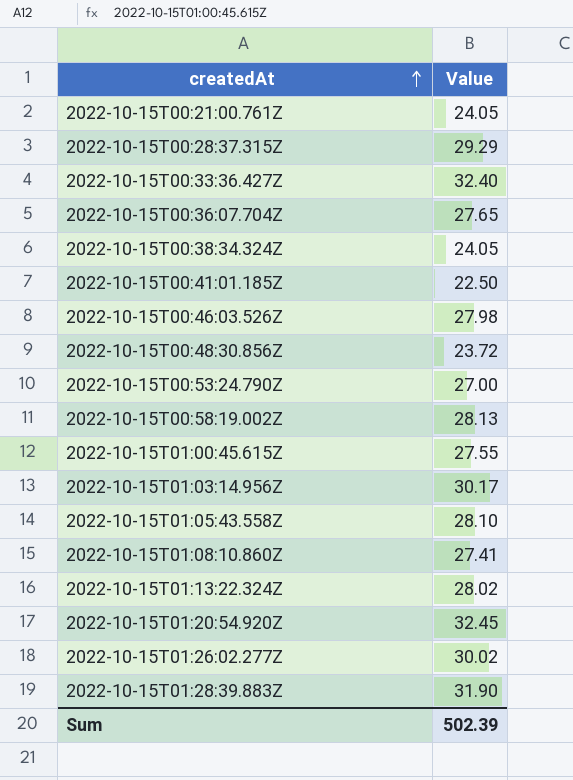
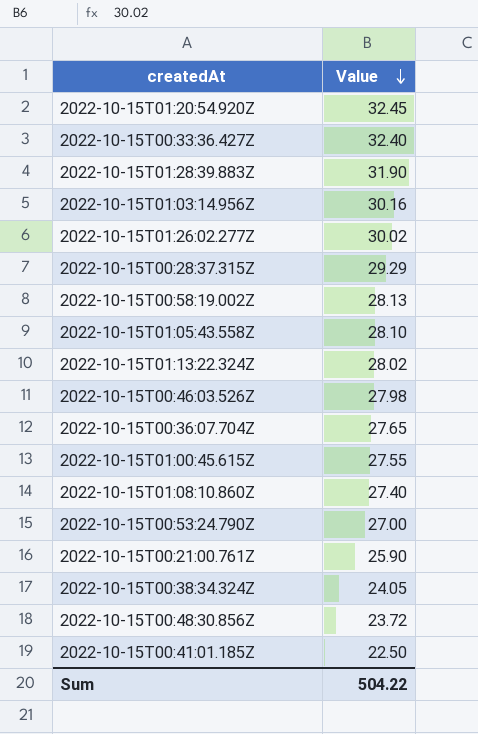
row order: createdAt ascending -> Value descending
2022-10-15T01:03:14.956Z | Value: 30.17 -> 30.16
2022-10-15T01:08:10.860Z | Value: 27.41 -> 27.40
2022-10-15T00:21:00.761Z | Value: 24.05 -> 25.90
Sum | Value: 502.39 -> 504.22

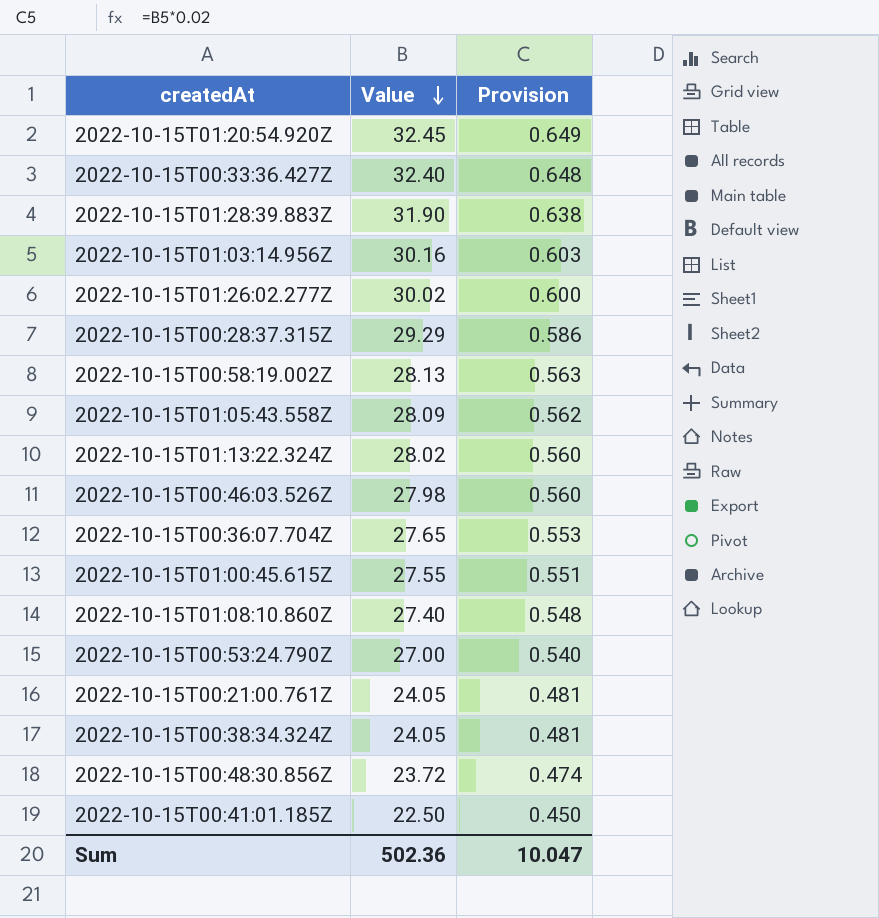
column Provision | formula: none -> [Value] * 0.02
2022-10-15T01:05:43.558Z | Value: 28.10 -> 28.09
2022-10-15T00:21:00.761Z | Value: 25.90 -> 24.05
Sum | Value: 504.22 -> 502.36

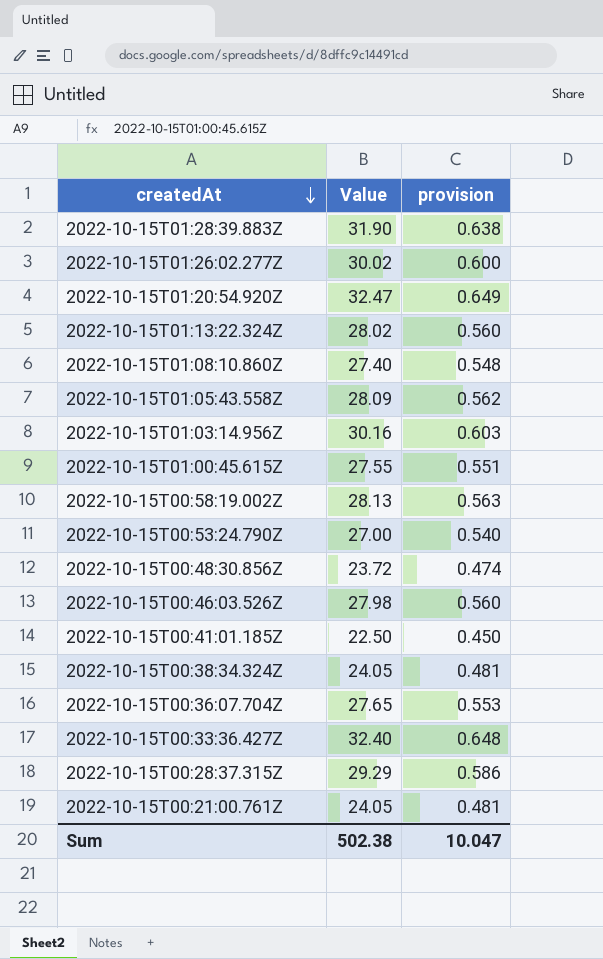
row order: Value descending -> createdAt descending
column name: Provision -> provision
2022-10-15T01:20:54.920Z | Value: 32.45 -> 32.47
Sum | Value: 502.36 -> 502.38

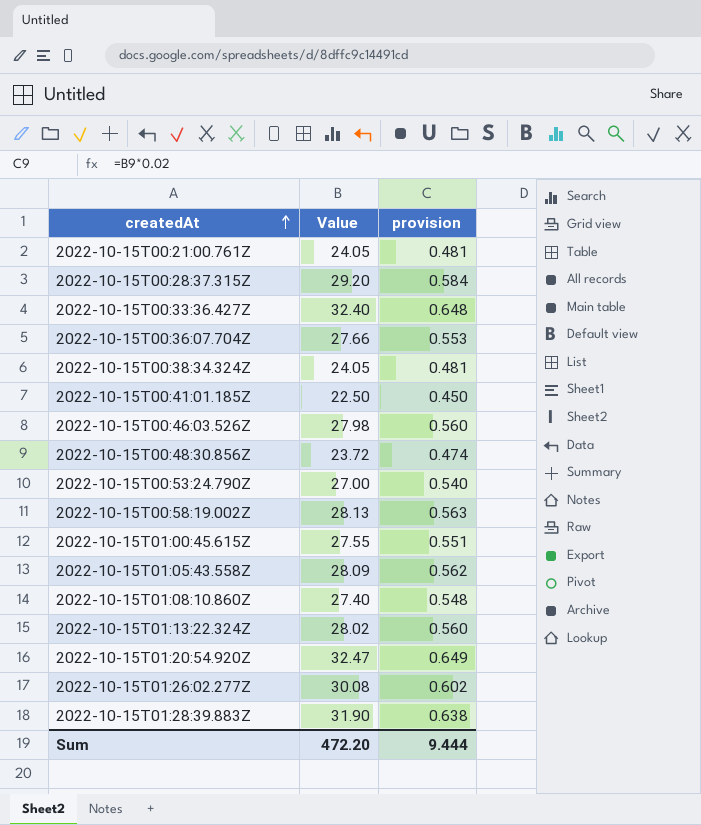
row order: createdAt descending -> createdAt ascending
row 2022-10-15T01:03:14.956Z: 30.16 | 0.603 -> none
2022-10-15T00:28:37.315Z | Value: 29.29 -> 29.20
2022-10-15T00:28:37.315Z | provision: 0.586 -> 0.584
2022-10-15T00:36:07.704Z | Value: 27.65 -> 27.66
2022-10-15T01:26:02.277Z | Value: 30.02 -> 30.08
2022-10-15T01:26:02.277Z | provision: 0.600 -> 0.602
Sum | Value: 502.38 -> 472.20
Sum | provision: 10.047 -> 9.444

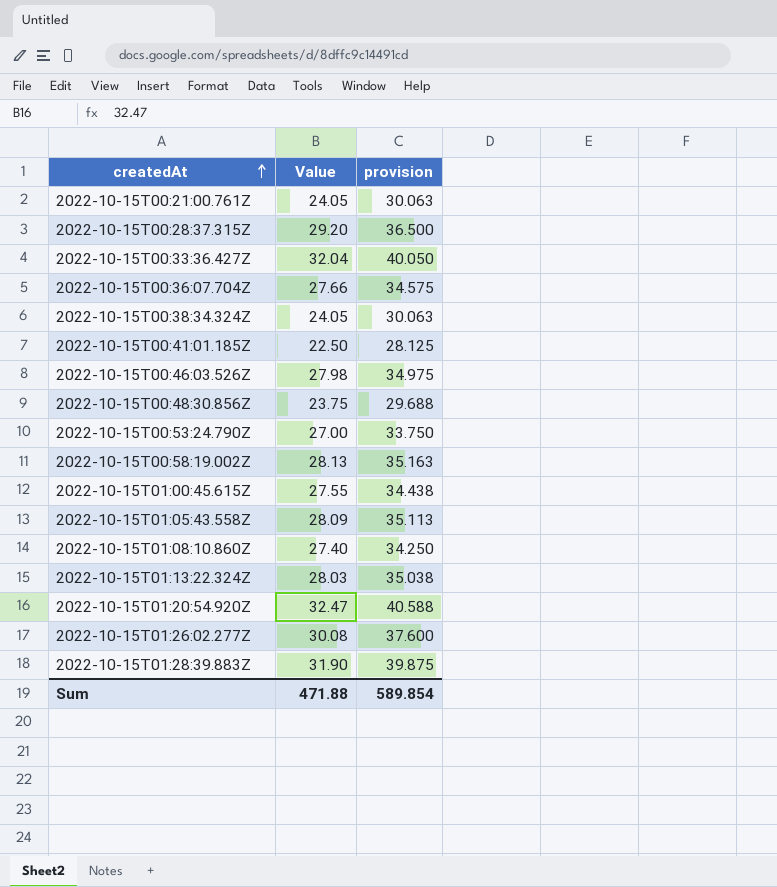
column provision | formula: [Value] * 0.02 -> [Value] * 1.25
2022-10-15T00:33:36.427Z | Value: 32.40 -> 32.04
2022-10-15T00:48:30.856Z | Value: 23.72 -> 23.75
2022-10-15T01:13:22.324Z | Value: 28.02 -> 28.03
Sum | Value: 472.20 -> 471.88
Sum | provision: 9.444 -> 589.854

